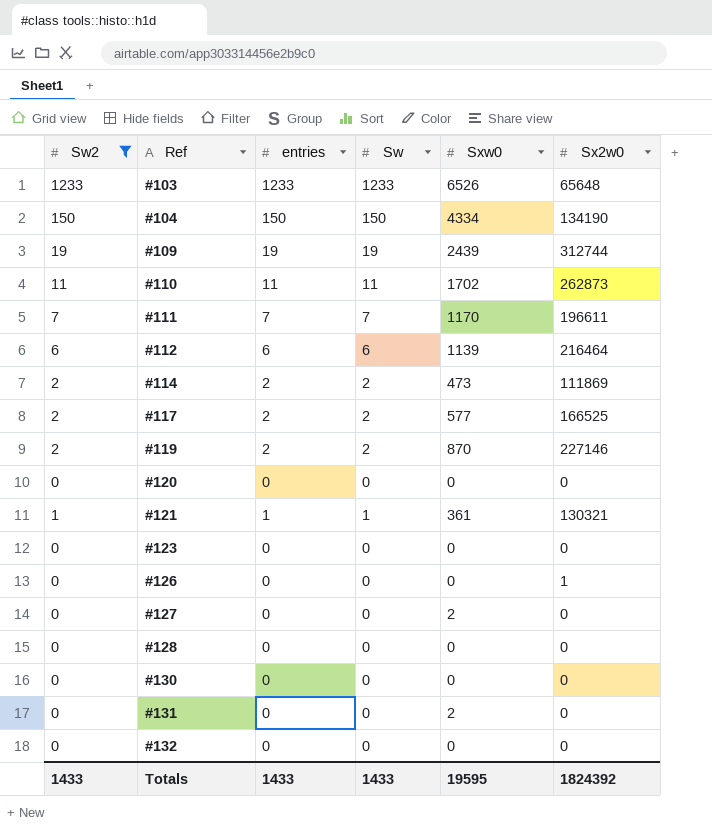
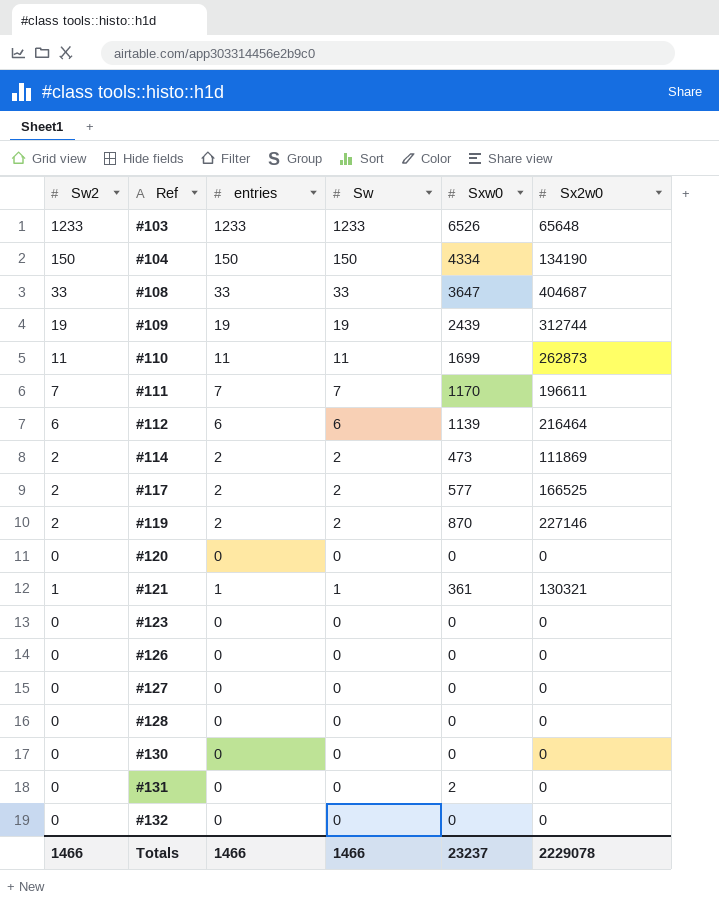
filter: Sw2 != 33 -> none
#110 | Sxw0: 1702 -> 1699
#126 | Sx2w0: 1 -> 0
#127 | Sxw0: 2 -> 0
Totals | Sw2: 1433 -> 1466
Totals | entries: 1433 -> 1466
Totals | Sw: 1433 -> 1466
Totals | Sxw0: 19595 -> 23237
Totals | Sx2w0: 1824392 -> 2229078

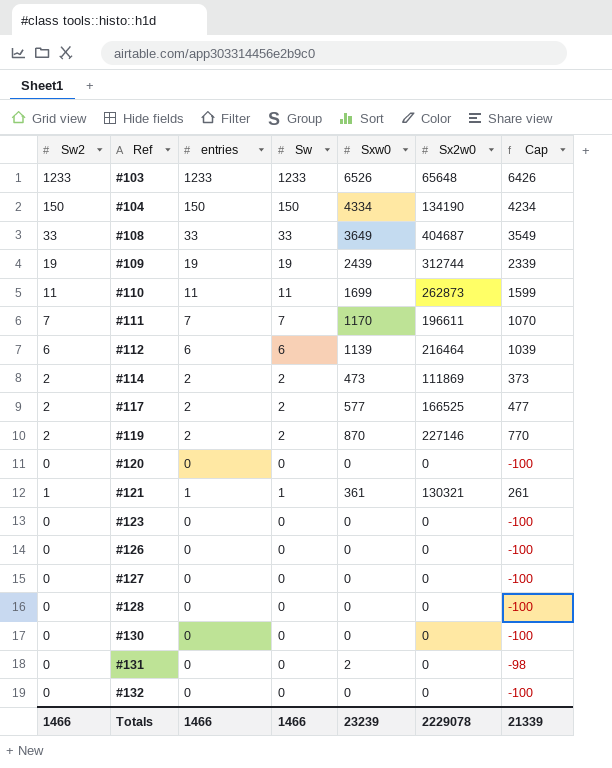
column Cap | formula: none -> [Sxw0] - 100
#108 | Sxw0: 3647 -> 3649
Totals | Sxw0: 23237 -> 23239

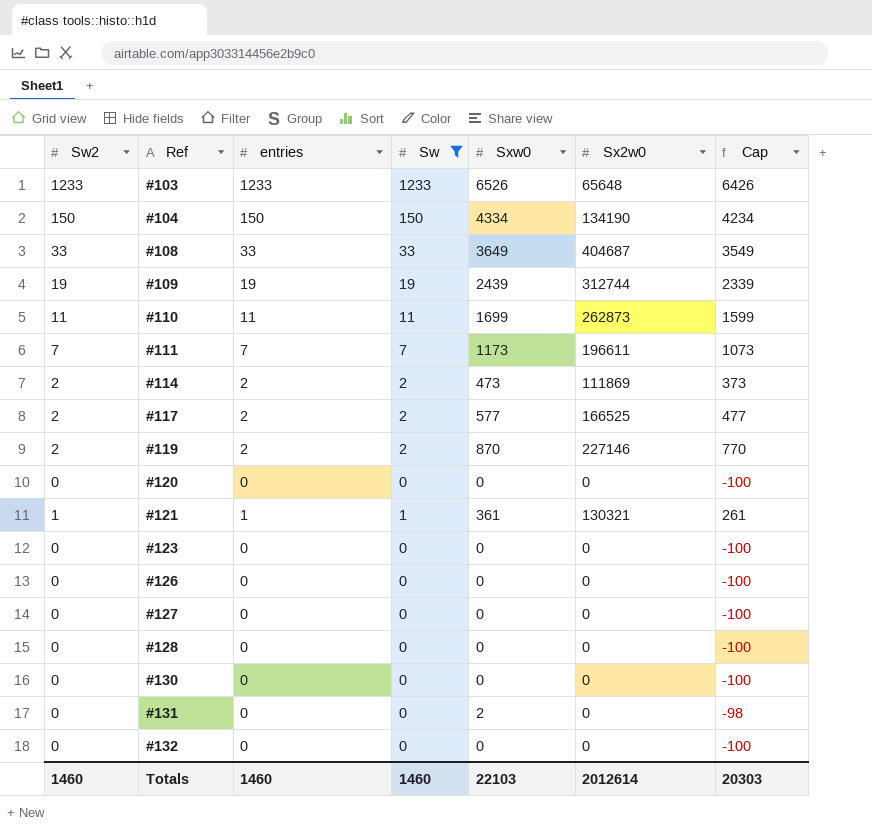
filter: none -> Sw != 6
#111 | Sxw0: 1170 -> 1173
#111 | Cap: 1070 -> 1073
Totals | Sw2: 1466 -> 1460
Totals | entries: 1466 -> 1460
Totals | Sw: 1466 -> 1460
Totals | Sxw0: 23239 -> 22103
Totals | Sx2w0: 2229078 -> 2012614
Totals | Cap: 21339 -> 20303

